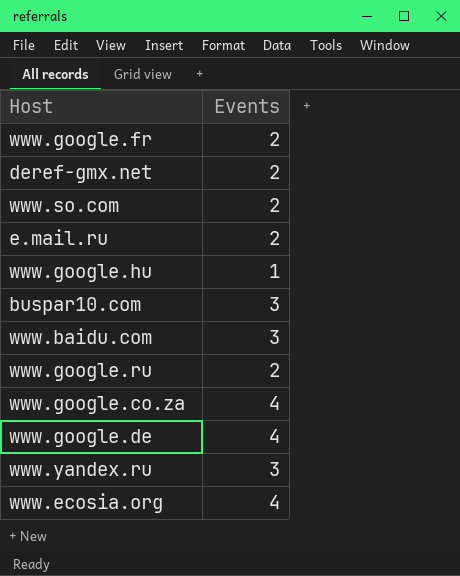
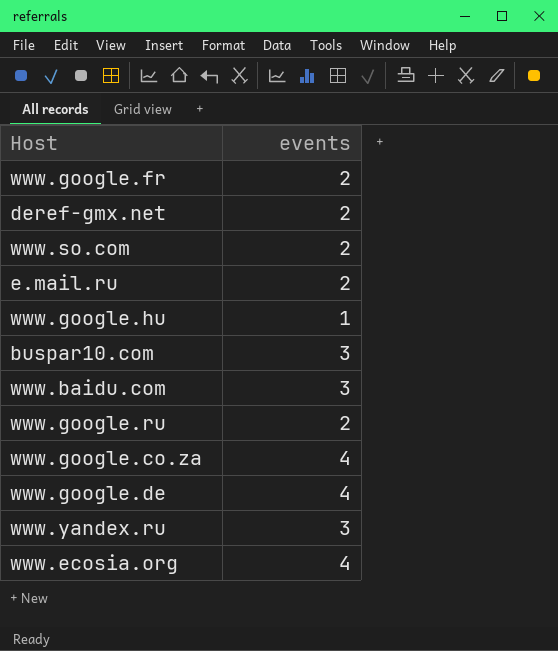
column name: Events -> events

